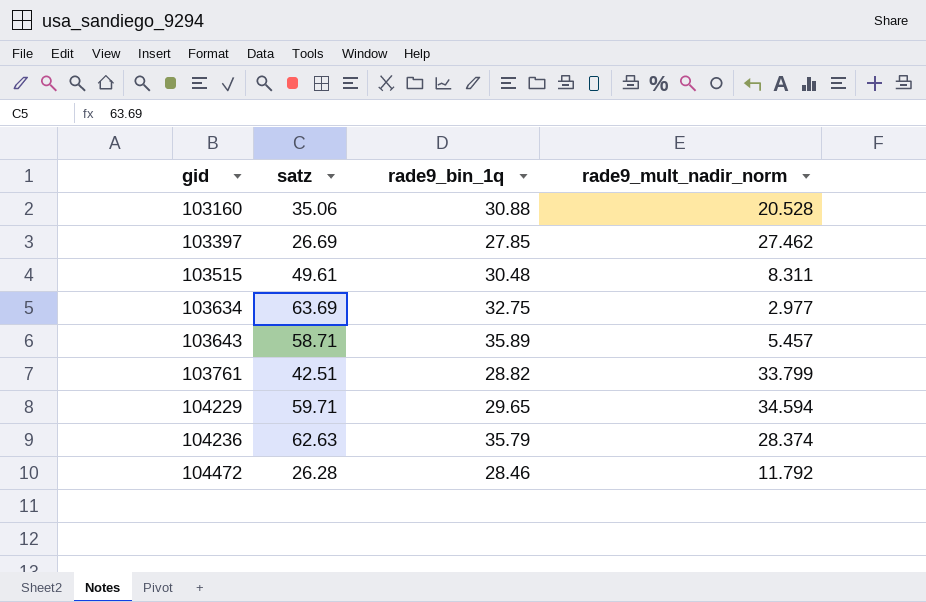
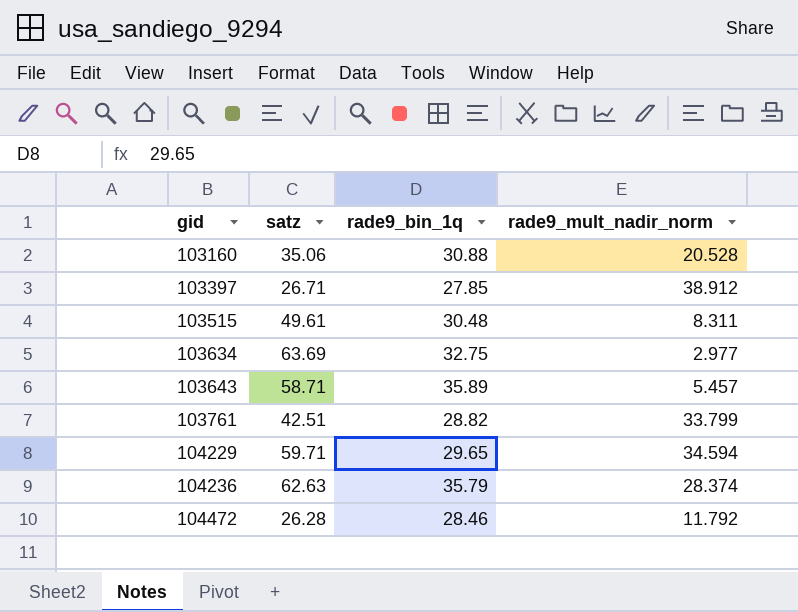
103397 | satz: 26.69 -> 26.71
103397 | rade9_mult_nadir_norm: 27.462 -> 38.912

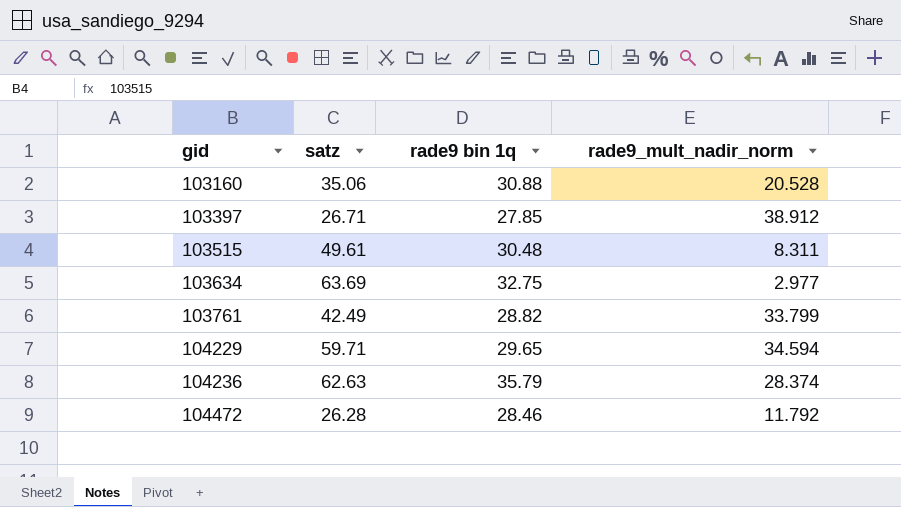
column name: rade9_bin_1q -> rade9 bin 1q
row 103643: 58.71 | 35.89 | 5.457 -> none
103761 | satz: 42.51 -> 42.49

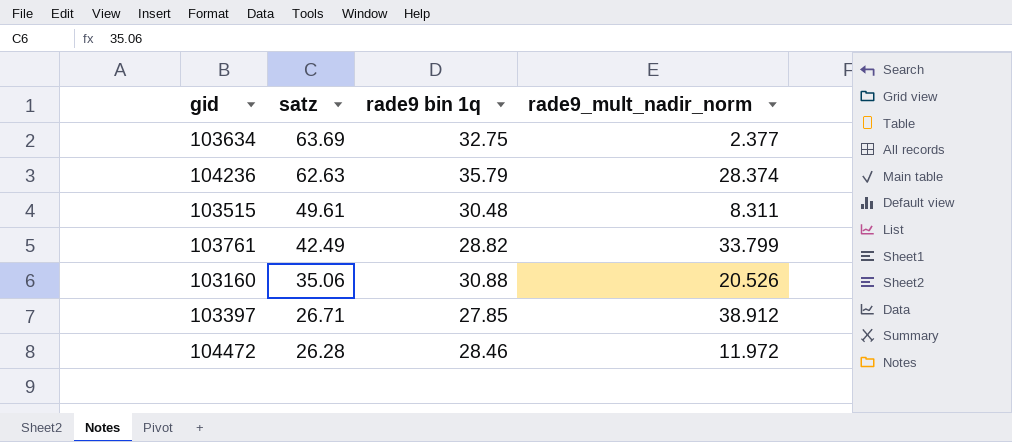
row order: gid ascending -> satz descending
row 104229: 59.71 | 29.65 | 34.594 -> none
103634 | rade9_mult_nadir_norm: 2.977 -> 2.377
103160 | rade9_mult_nadir_norm: 20.528 -> 20.526
104472 | rade9_mult_nadir_norm: 11.792 -> 11.972

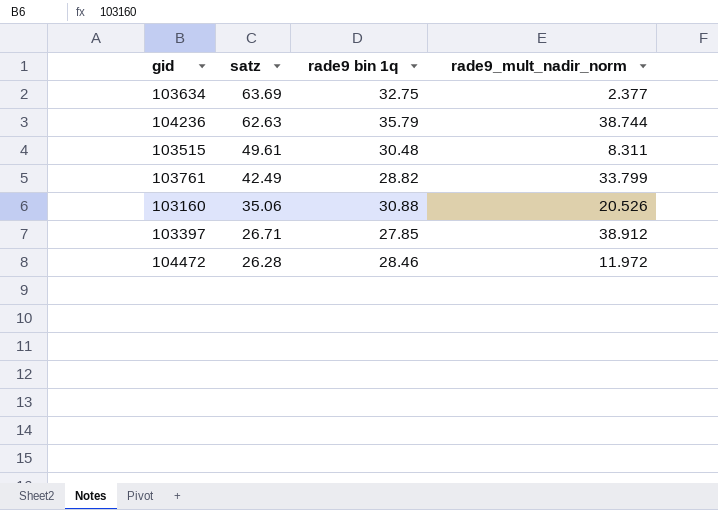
104236 | rade9_mult_nadir_norm: 28.374 -> 38.744

